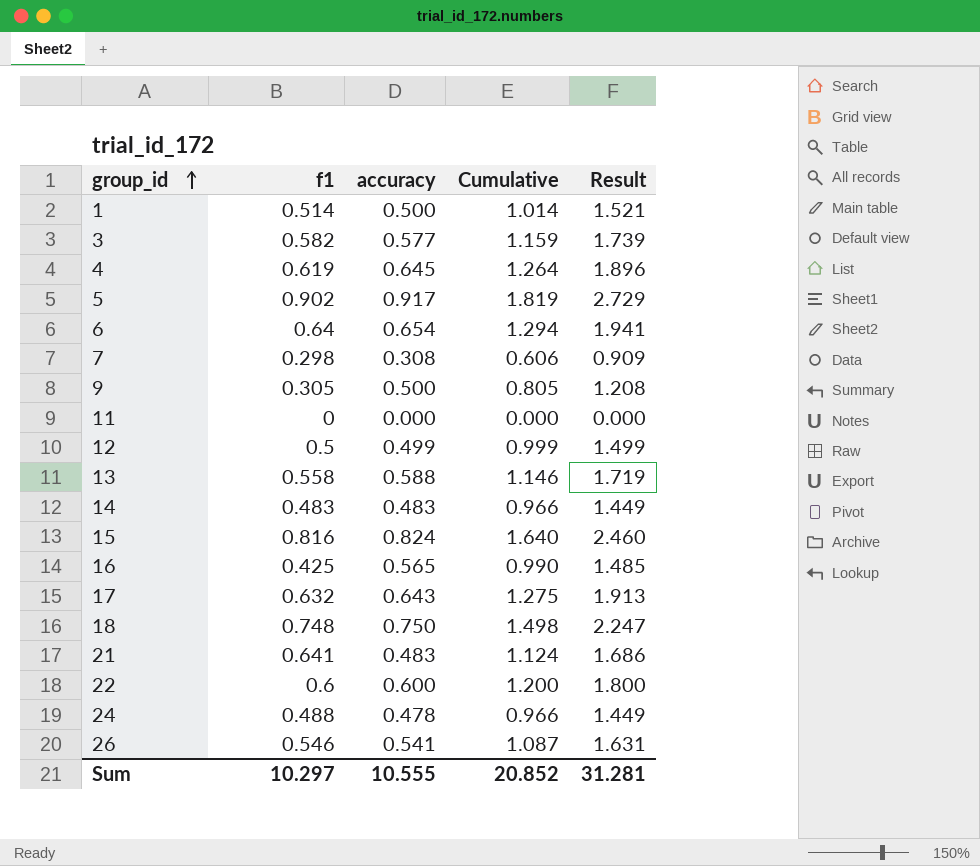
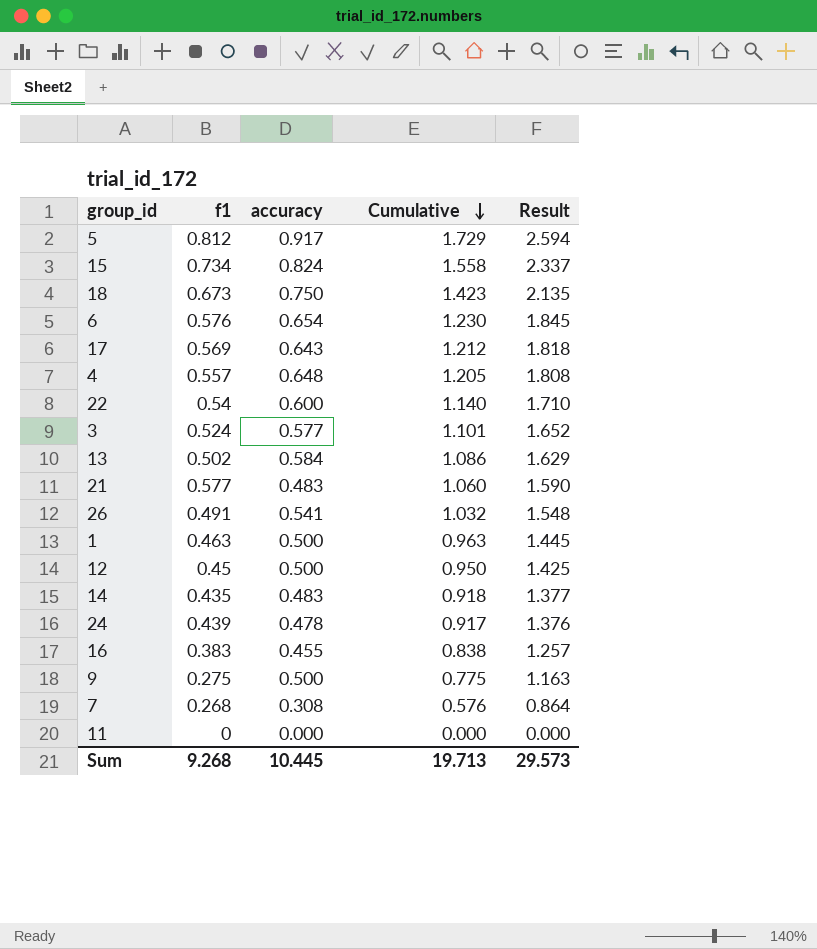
row order: group_id ascending -> Cumulative descending
5 | f1: 0.902 -> 0.812
5 | Cumulative: 1.819 -> 1.729
5 | Result: 2.729 -> 2.594
15 | f1: 0.816 -> 0.734
15 | Cumulative: 1.640 -> 1.558
15 | Result: 2.460 -> 2.337
18 | f1: 0.748 -> 0.673
18 | Cumulative: 1.498 -> 1.423
18 | Result: 2.247 -> 2.135
6 | f1: 0.64 -> 0.576
6 | Cumulative: 1.294 -> 1.230
6 | Result: 1.941 -> 1.845
17 | f1: 0.632 -> 0.569
17 | Cumulative: 1.275 -> 1.212
17 | Result: 1.913 -> 1.818
4 | f1: 0.619 -> 0.557
4 | accuracy: 0.645 -> 0.648
4 | Cumulative: 1.264 -> 1.205
4 | Result: 1.896 -> 1.808
22 | f1: 0.6 -> 0.54
22 | Cumulative: 1.200 -> 1.140
22 | Result: 1.800 -> 1.710
3 | f1: 0.582 -> 0.524
3 | Cumulative: 1.159 -> 1.101
3 | Result: 1.739 -> 1.652
13 | f1: 0.558 -> 0.502
13 | accuracy: 0.588 -> 0.584
13 | Cumulative: 1.146 -> 1.086
13 | Result: 1.719 -> 1.629
21 | f1: 0.641 -> 0.577
21 | Cumulative: 1.124 -> 1.060
21 | Result: 1.686 -> 1.590
26 | f1: 0.546 -> 0.491
26 | Cumulative: 1.087 -> 1.032
26 | Result: 1.631 -> 1.548
1 | f1: 0.514 -> 0.463
1 | Cumulative: 1.014 -> 0.963
1 | Result: 1.521 -> 1.445
12 | f1: 0.5 -> 0.45
12 | accuracy: 0.499 -> 0.500
12 | Cumulative: 0.999 -> 0.950
12 | Result: 1.499 -> 1.425
14 | f1: 0.483 -> 0.435
14 | Cumulative: 0.966 -> 0.918
14 | Result: 1.449 -> 1.377
24 | f1: 0.488 -> 0.439
24 | Cumulative: 0.966 -> 0.917
24 | Result: 1.449 -> 1.376
16 | f1: 0.425 -> 0.383
16 | accuracy: 0.565 -> 0.455
16 | Cumulative: 0.990 -> 0.838
16 | Result: 1.485 -> 1.257
9 | f1: 0.305 -> 0.275
9 | Cumulative: 0.805 -> 0.775
9 | Result: 1.208 -> 1.163
7 | f1: 0.298 -> 0.268
7 | Cumulative: 0.606 -> 0.576
7 | Result: 0.909 -> 0.864
Sum | f1: 10.297 -> 9.268
Sum | accuracy: 10.555 -> 10.445
Sum | Cumulative: 20.852 -> 19.713
Sum | Result: 31.281 -> 29.573

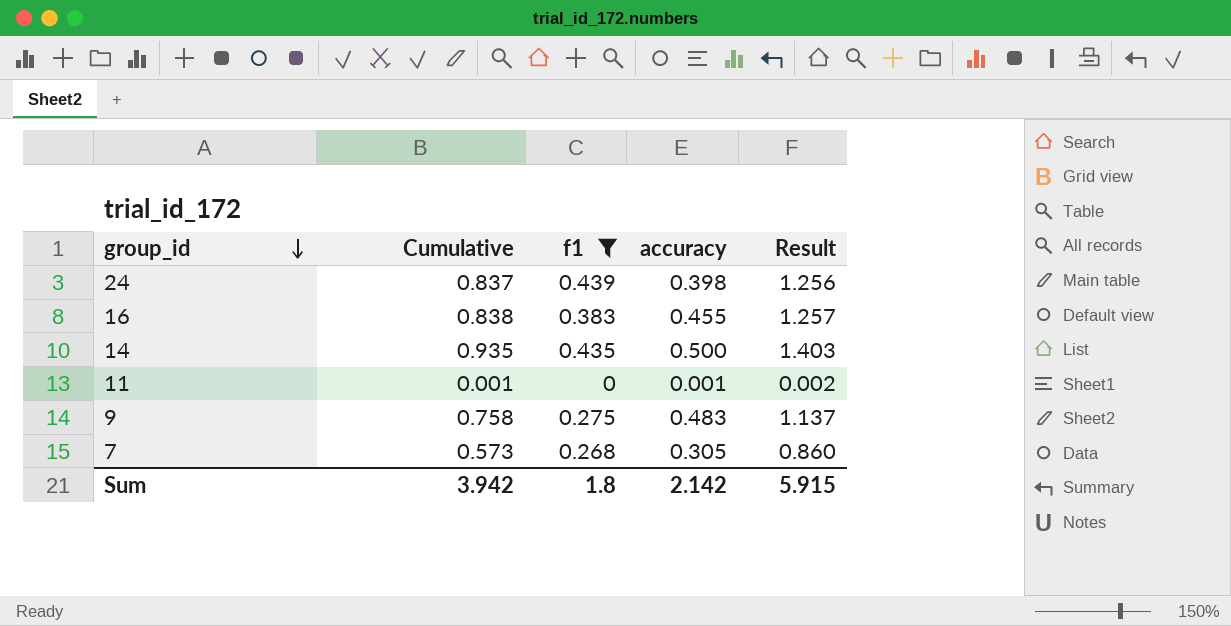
filter: none -> f1 <= 0.439
row order: Cumulative descending -> group_id descending
column Cumulative | position: 4 -> 2
24 | Cumulative: 0.917 -> 0.837
24 | accuracy: 0.478 -> 0.398
24 | Result: 1.376 -> 1.256
14 | Cumulative: 0.918 -> 0.935
14 | accuracy: 0.483 -> 0.500
14 | Result: 1.377 -> 1.403
11 | Cumulative: 0.000 -> 0.001
11 | accuracy: 0.000 -> 0.001
11 | Result: 0.000 -> 0.002
9 | Cumulative: 0.775 -> 0.758
9 | accuracy: 0.500 -> 0.483
9 | Result: 1.163 -> 1.137
7 | Cumulative: 0.576 -> 0.573
7 | accuracy: 0.308 -> 0.305
7 | Result: 0.864 -> 0.860
Sum | Cumulative: 19.713 -> 3.942
Sum | f1: 9.268 -> 1.8
Sum | accuracy: 10.445 -> 2.142
Sum | Result: 29.573 -> 5.915

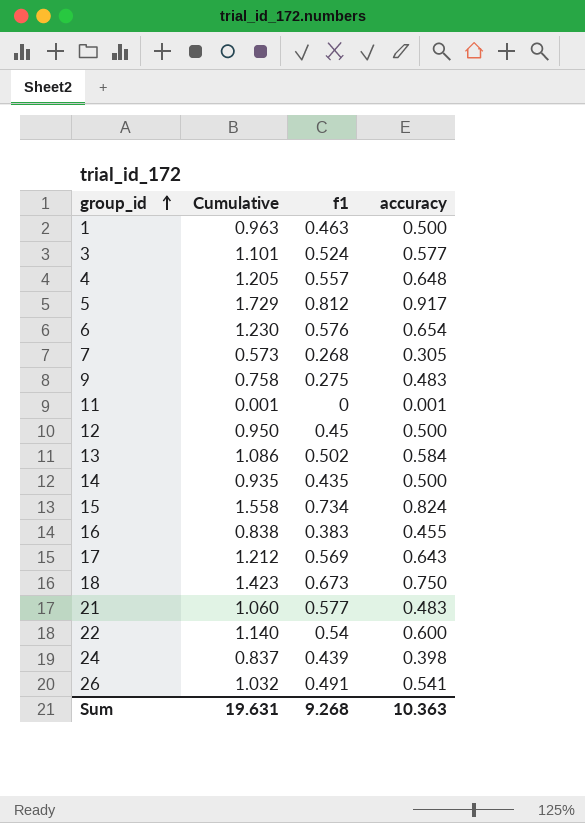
filter: f1 <= 0.439 -> none
row order: group_id descending -> group_id ascending
column Result | formula: [Cumulative] * 1.5 -> none
Sum | Cumulative: 3.942 -> 19.631
Sum | f1: 1.8 -> 9.268
Sum | accuracy: 2.142 -> 10.363

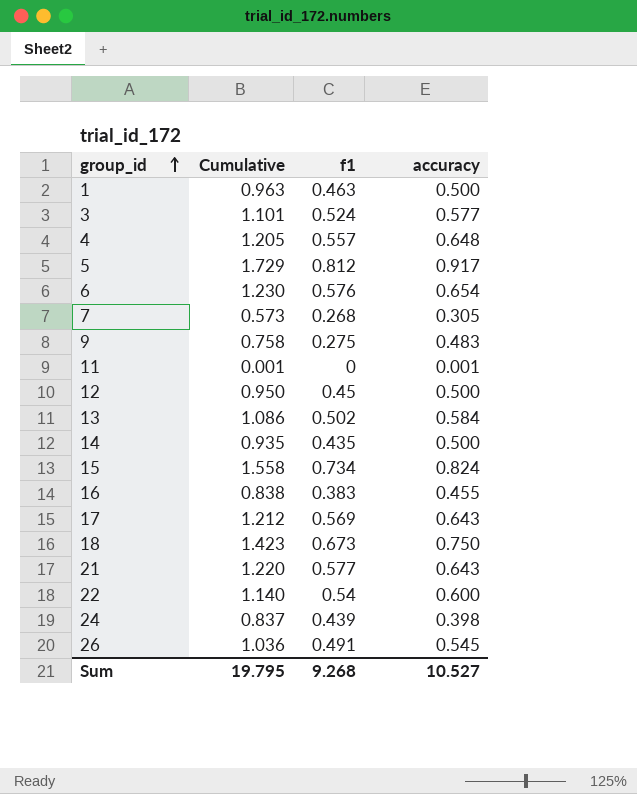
21 | Cumulative: 1.060 -> 1.220
21 | accuracy: 0.483 -> 0.643
26 | Cumulative: 1.032 -> 1.036
26 | accuracy: 0.541 -> 0.545
Sum | Cumulative: 19.631 -> 19.795
Sum | accuracy: 10.363 -> 10.527

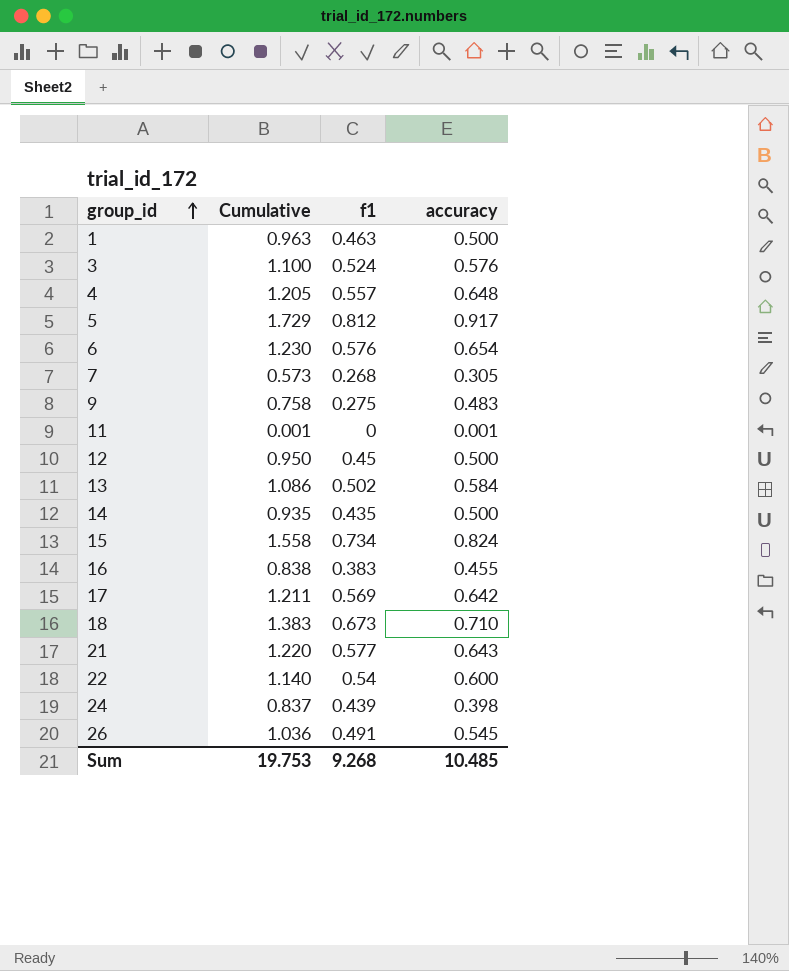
3 | Cumulative: 1.101 -> 1.100
3 | accuracy: 0.577 -> 0.576
17 | Cumulative: 1.212 -> 1.211
17 | accuracy: 0.643 -> 0.642
18 | Cumulative: 1.423 -> 1.383
18 | accuracy: 0.750 -> 0.710
Sum | Cumulative: 19.795 -> 19.753
Sum | accuracy: 10.527 -> 10.485

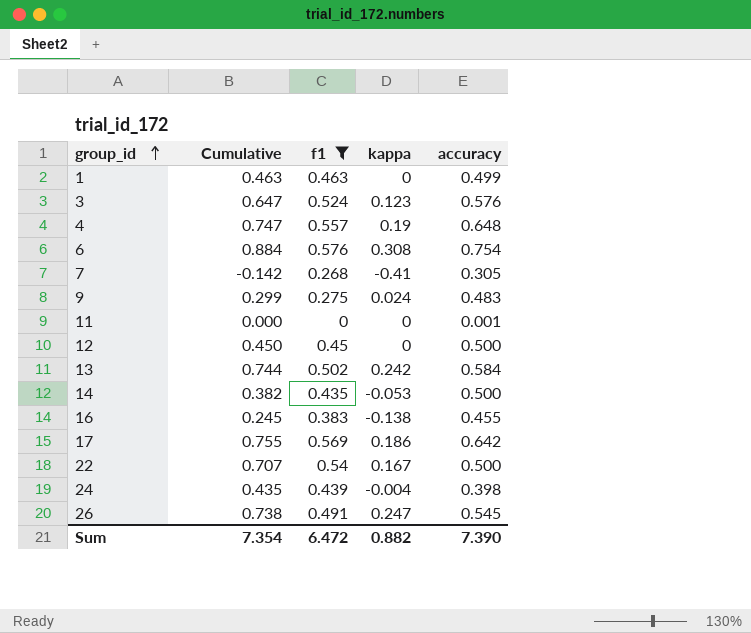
filter: none -> f1 <= 0.576
column Cumulative | formula: [f1] + [accuracy] -> [f1] + [kappa]
column kappa | position: none -> 4
1 | accuracy: 0.500 -> 0.499
6 | accuracy: 0.654 -> 0.754
22 | accuracy: 0.600 -> 0.500
Sum | Cumulative: 19.753 -> 7.354
Sum | f1: 9.268 -> 6.472
Sum | accuracy: 10.485 -> 7.390

